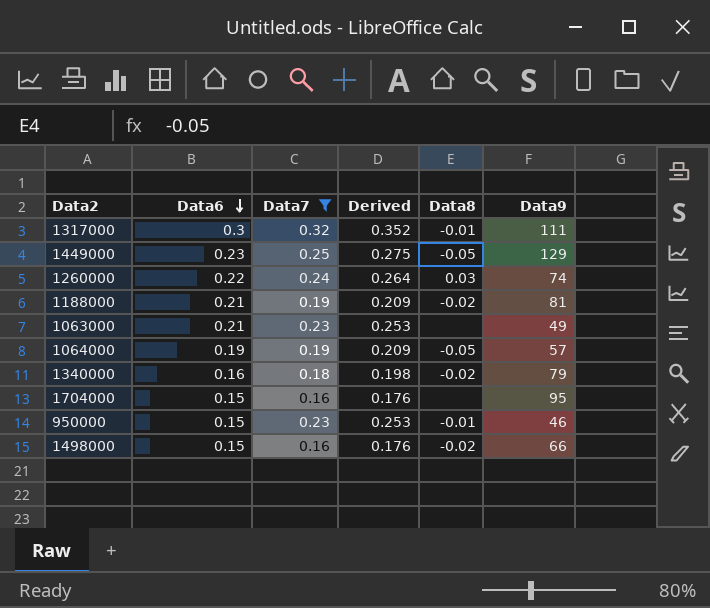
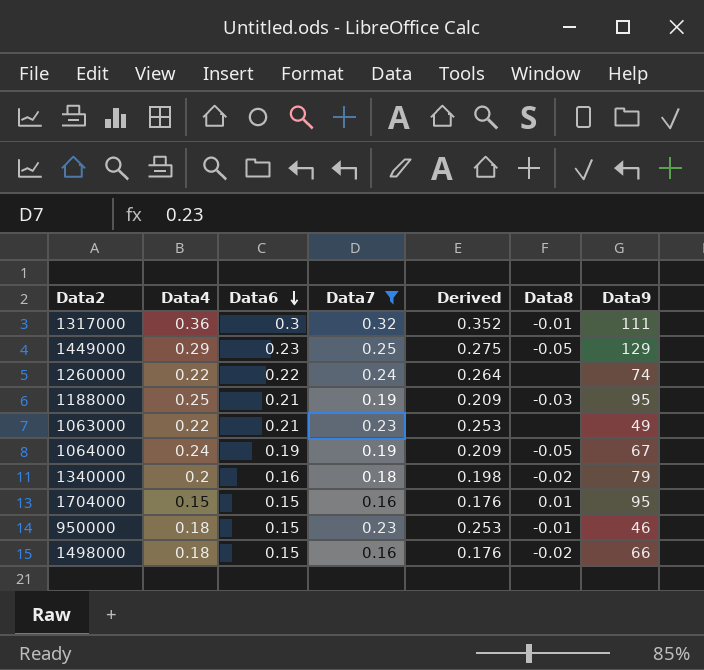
column Data4 | position: none -> 2
1260000 | Data8: 0.03 -> none
1188000 | Data8: -0.02 -> -0.03
1188000 | Data9: 81 -> 95
1064000 | Data9: 57 -> 67
1704000 | Data8: none -> 0.01

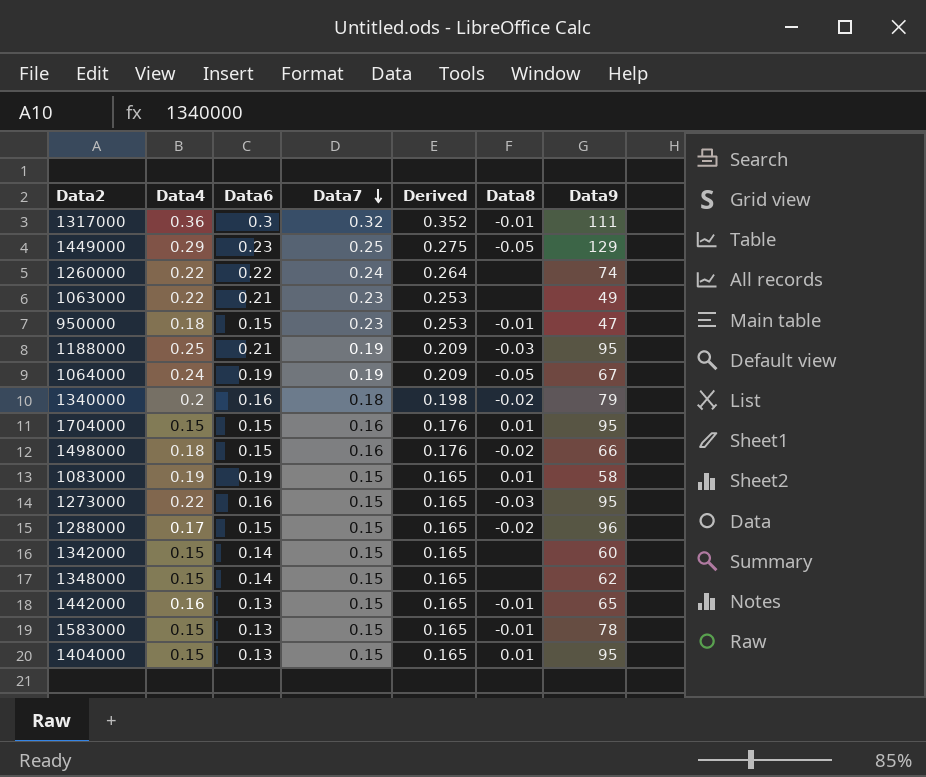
filter: Data7 != 0.15 -> none
row order: Data6 descending -> Data7 descending
950000 | Data9: 46 -> 47

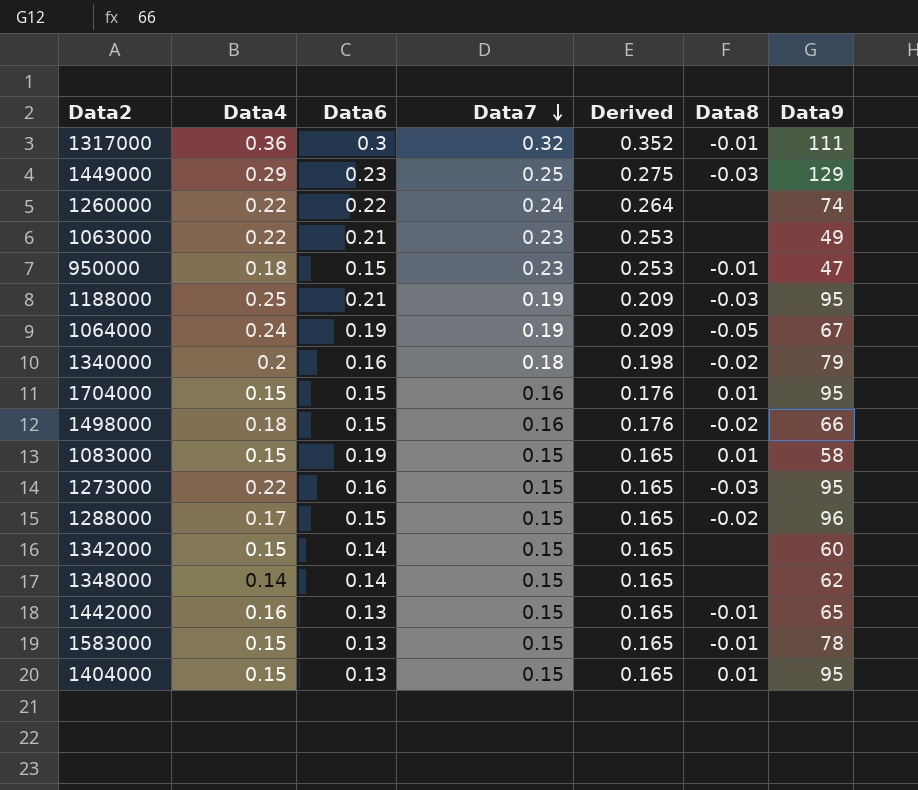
1449000 | Data8: -0.05 -> -0.03
1083000 | Data4: 0.19 -> 0.15
1348000 | Data4: 0.15 -> 0.14

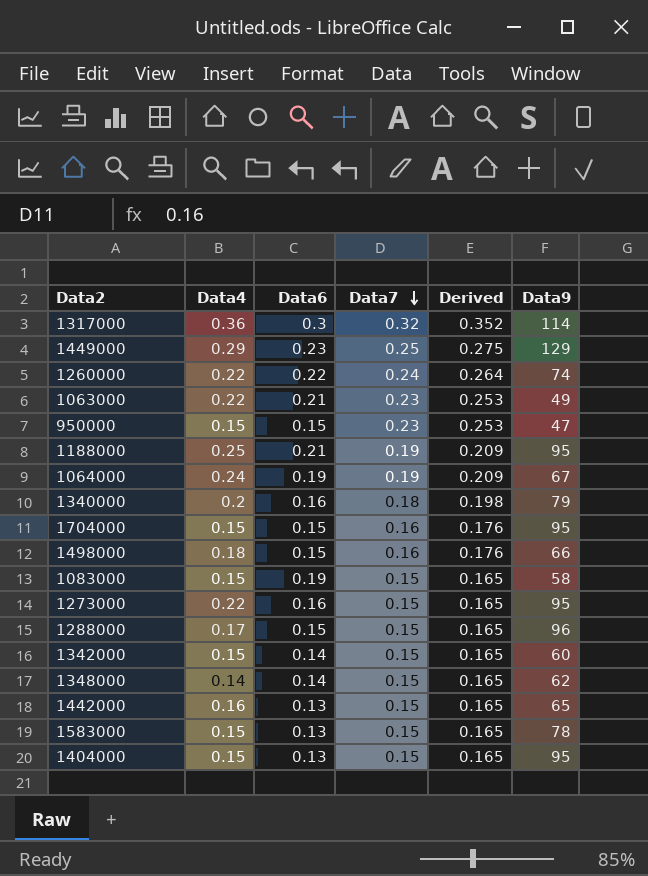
column Data8 | position: 6 -> none
1317000 | Data9: 111 -> 114
950000 | Data4: 0.18 -> 0.15

